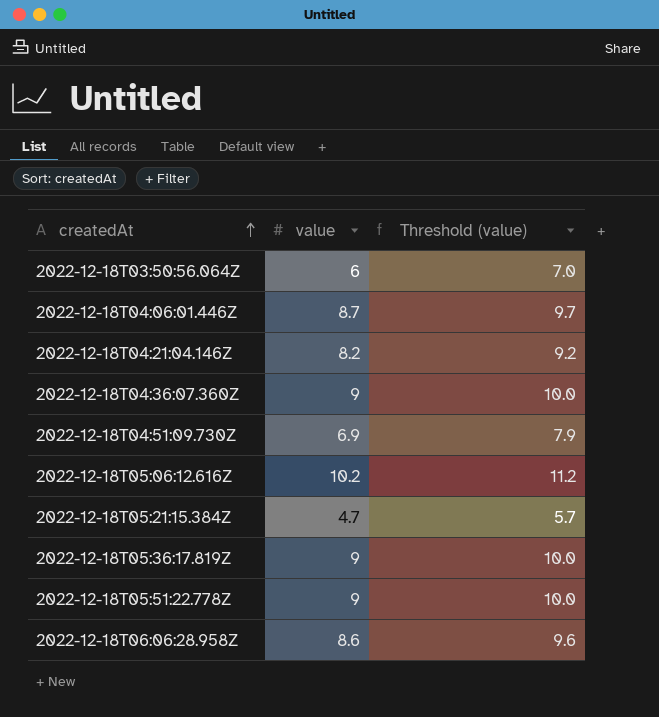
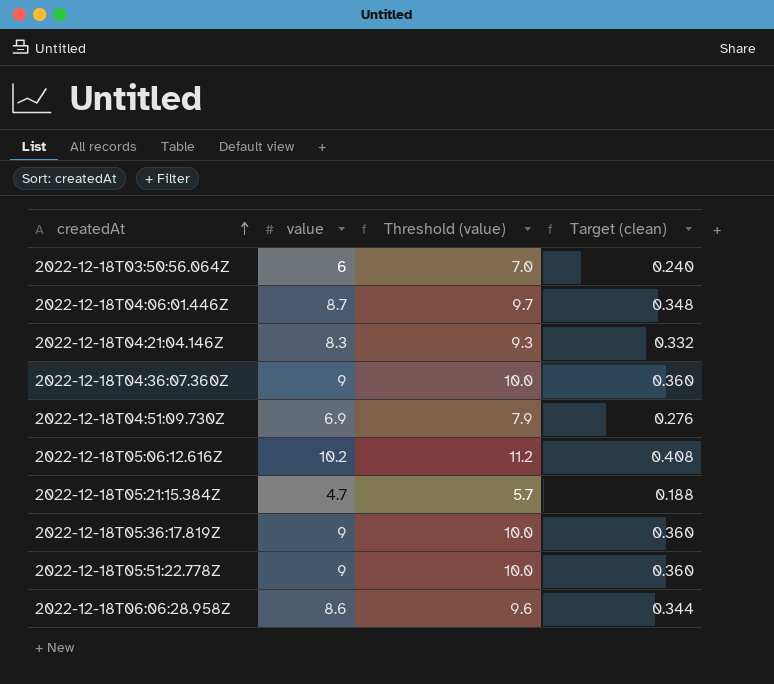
column Target (clean) | formula: none -> [value] * 0.04
2022-12-18T04:21:04.146Z | value: 8.2 -> 8.3
2022-12-18T04:21:04.146Z | Threshold (value): 9.2 -> 9.3

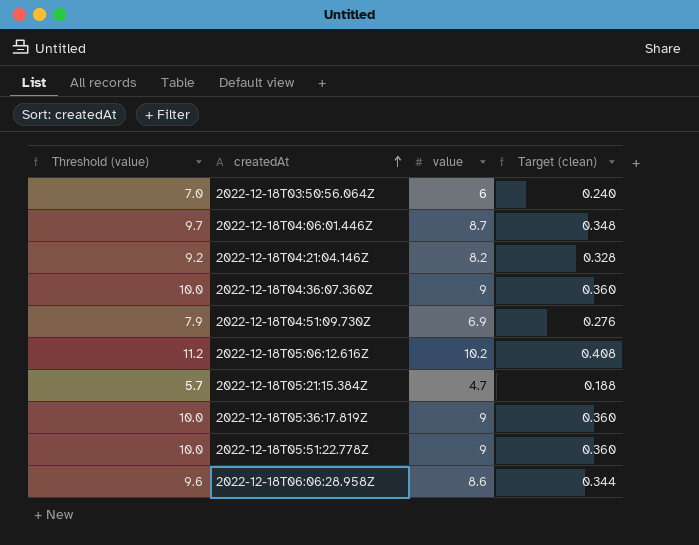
column Threshold (value) | position: 3 -> 1
2022-12-18T04:21:04.146Z | Threshold (value): 9.3 -> 9.2
2022-12-18T04:21:04.146Z | value: 8.3 -> 8.2
2022-12-18T04:21:04.146Z | Target (clean): 0.332 -> 0.328

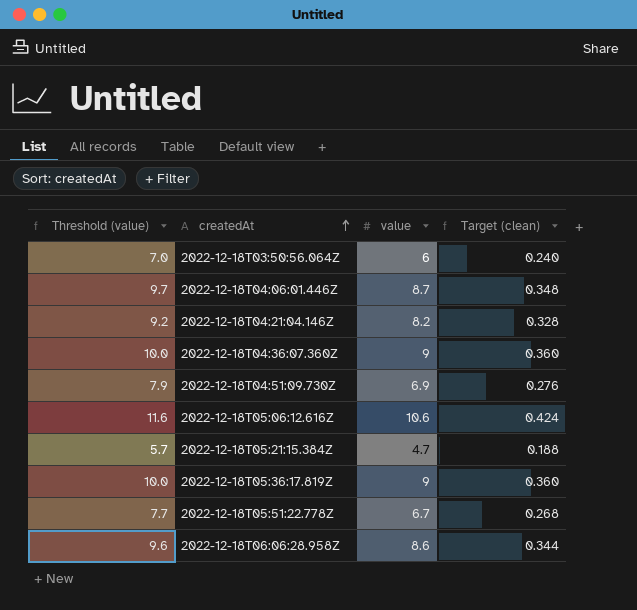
2022-12-18T05:06:12.616Z | Threshold (value): 11.2 -> 11.6
2022-12-18T05:06:12.616Z | value: 10.2 -> 10.6
2022-12-18T05:06:12.616Z | Target (clean): 0.408 -> 0.424
2022-12-18T05:51:22.778Z | Threshold (value): 10.0 -> 7.7
2022-12-18T05:51:22.778Z | value: 9 -> 6.7
2022-12-18T05:51:22.778Z | Target (clean): 0.360 -> 0.268

